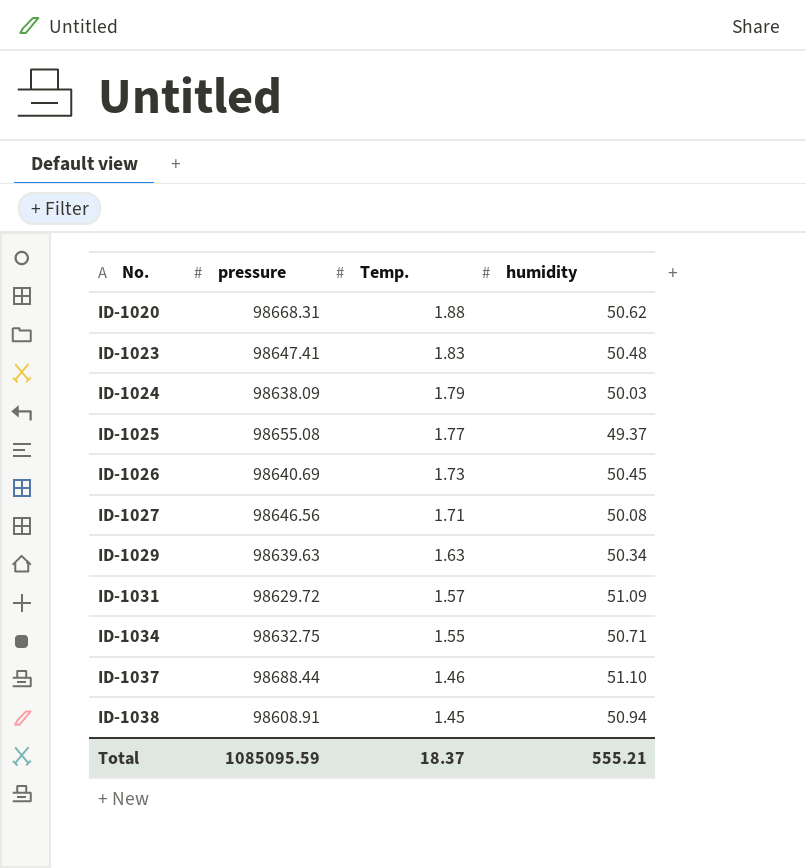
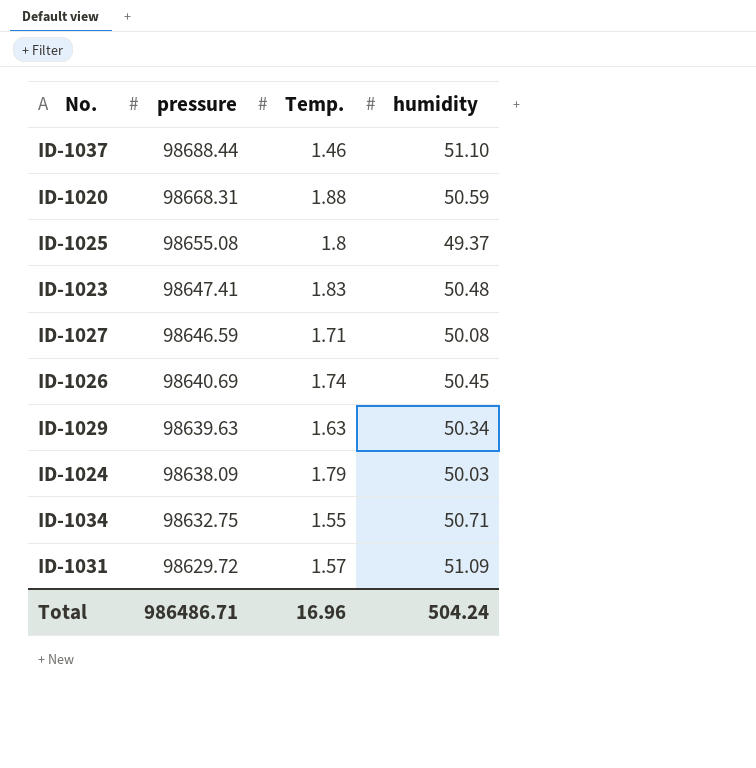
row order: No. ascending -> pressure descending
row ID-1038: 98608.91 | 1.45 | 50.94 -> none
ID-1020 | humidity: 50.62 -> 50.59
ID-1025 | Temp.: 1.77 -> 1.8
ID-1027 | pressure: 98646.56 -> 98646.59
ID-1026 | Temp.: 1.73 -> 1.74
Total | pressure: 1085095.59 -> 986486.71
Total | Temp.: 18.37 -> 16.96
Total | humidity: 555.21 -> 504.24

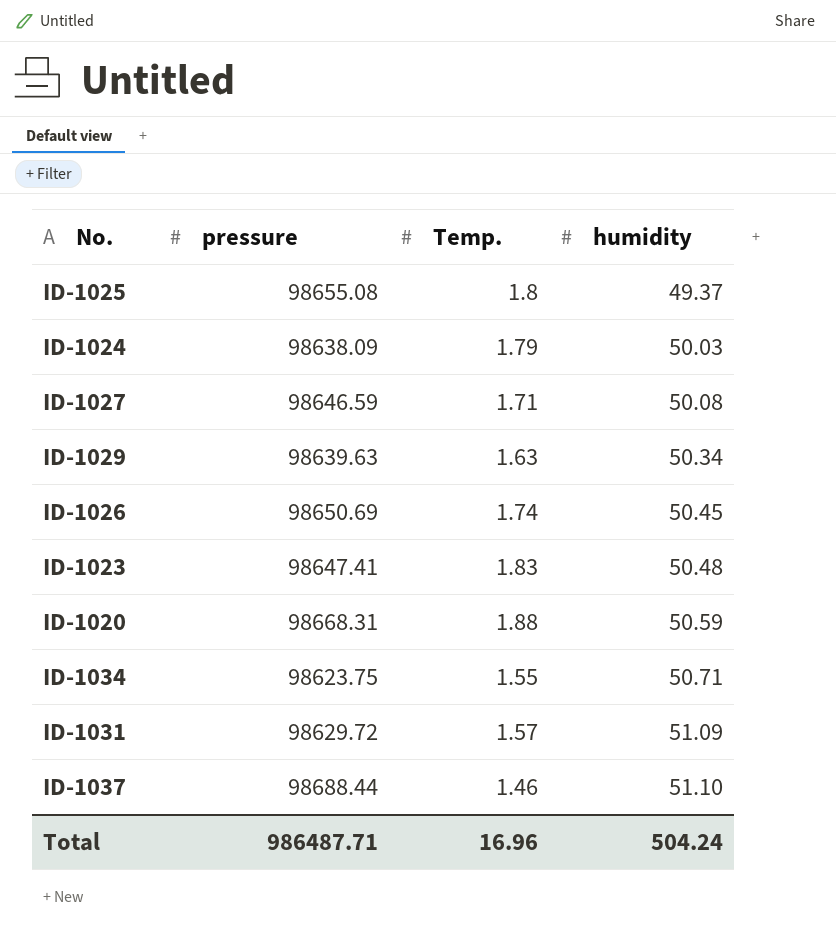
row order: pressure descending -> humidity ascending
ID-1026 | pressure: 98640.69 -> 98650.69
ID-1034 | pressure: 98632.75 -> 98623.75
Total | pressure: 986486.71 -> 986487.71

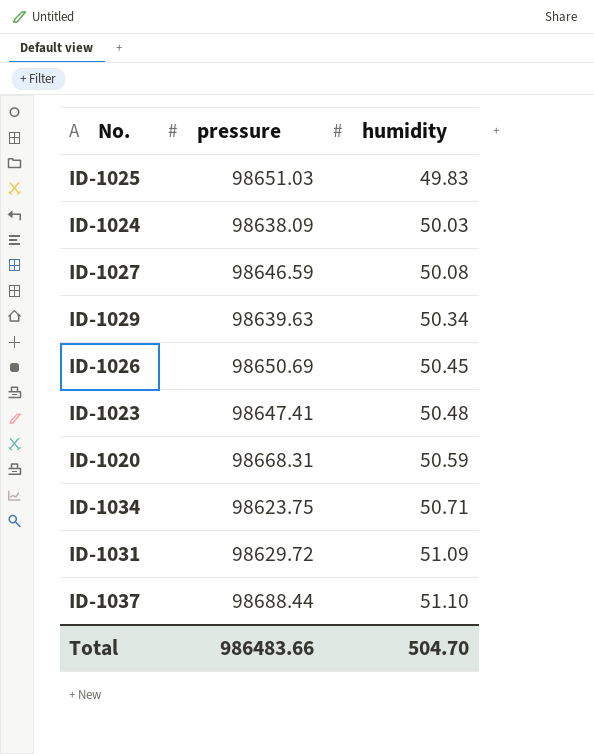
column Temp. | position: 3 -> none
ID-1025 | pressure: 98655.08 -> 98651.03
ID-1025 | humidity: 49.37 -> 49.83
Total | pressure: 986487.71 -> 986483.66
Total | humidity: 504.24 -> 504.70

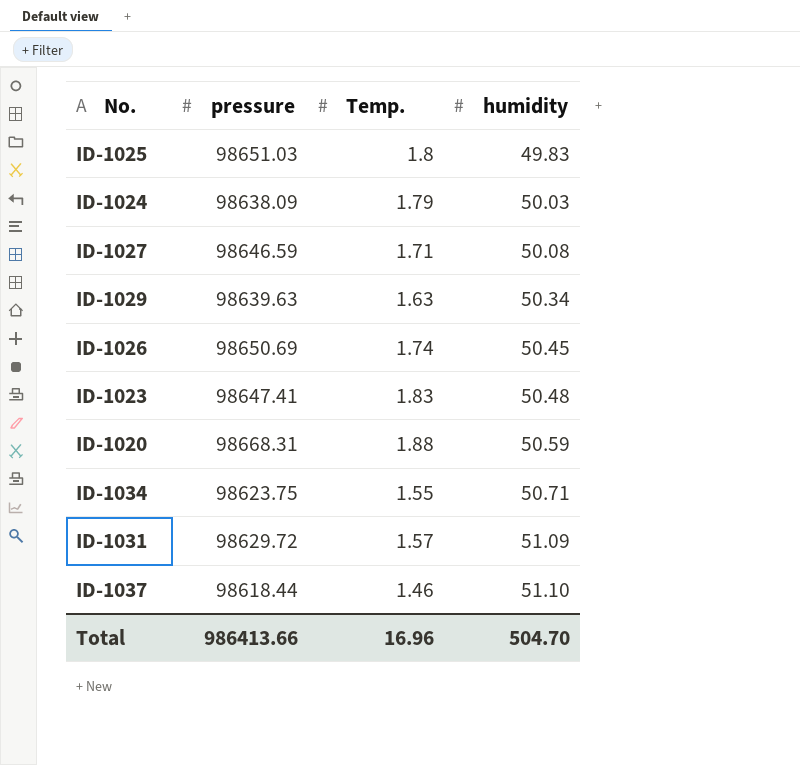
column Temp. | position: none -> 3
ID-1037 | pressure: 98688.44 -> 98618.44
Total | pressure: 986483.66 -> 986413.66

